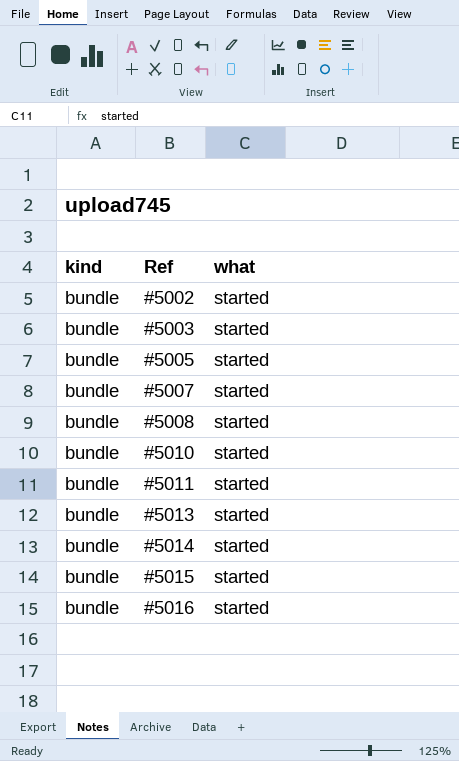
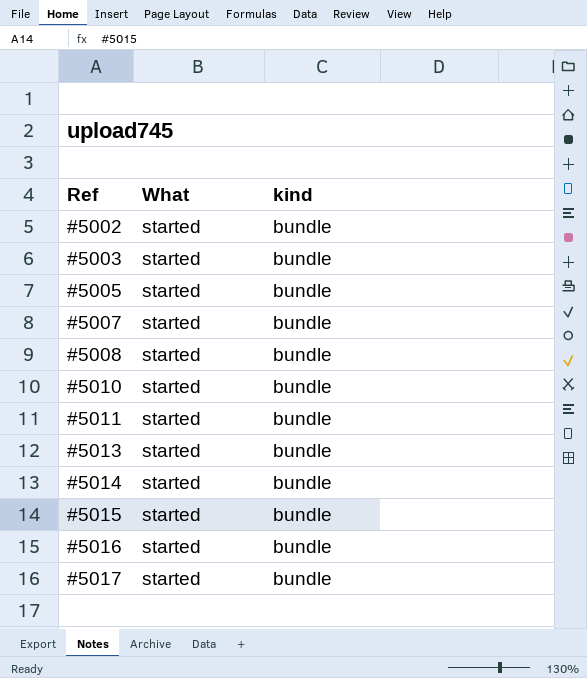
column name: what -> What
column kind | position: 1 -> 3
row #5017: none -> started | bundle

